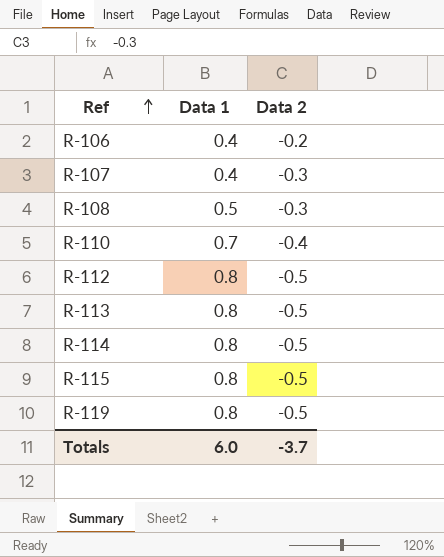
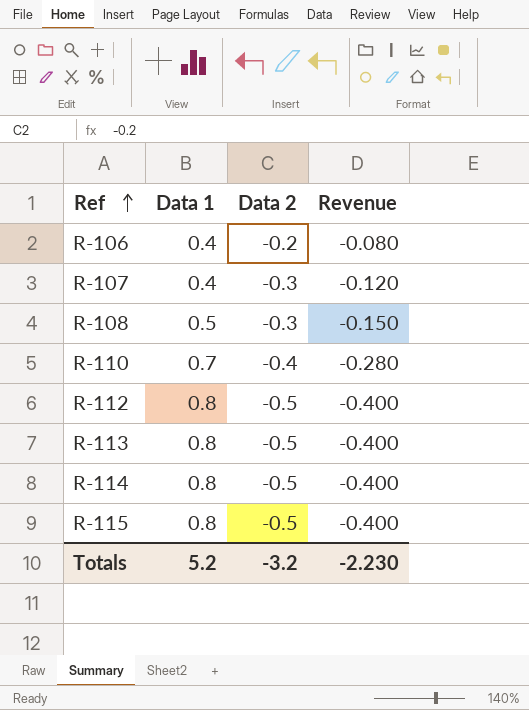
column Revenue | formula: none -> [Data 1] * [Data 2]
row R-119: 0.8 | -0.5 -> none
Totals | Data 1: 6.0 -> 5.2
Totals | Data 2: -3.7 -> -3.2

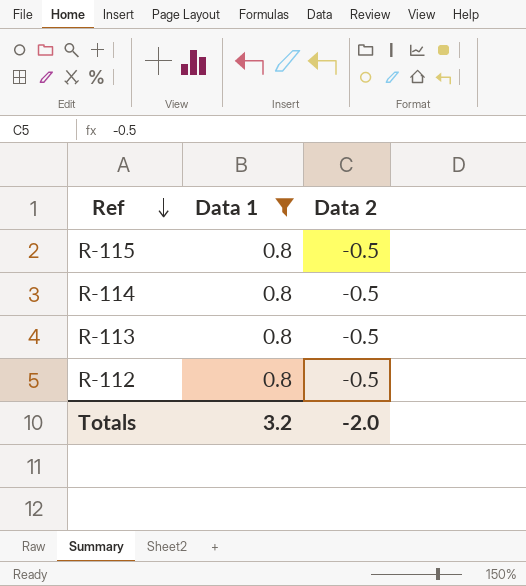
filter: none -> Data 1 = 0.8
row order: Ref ascending -> Ref descending
column Revenue | formula: [Data 1] * [Data 2] -> none
Totals | Data 1: 5.2 -> 3.2
Totals | Data 2: -3.2 -> -2.0

